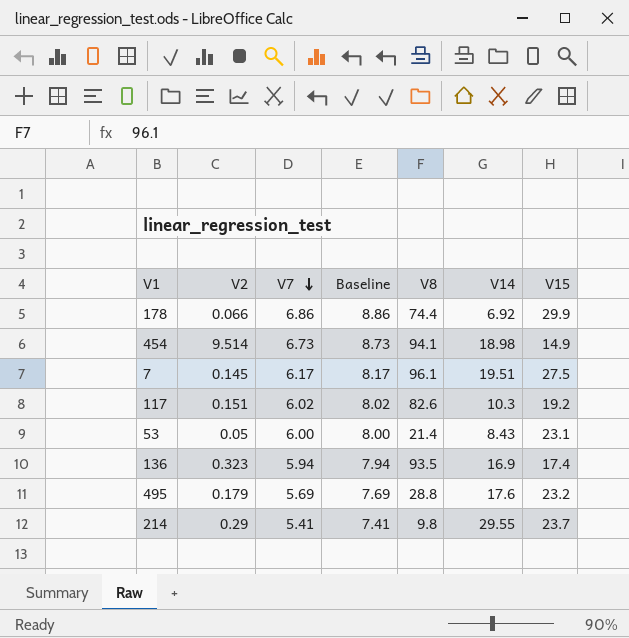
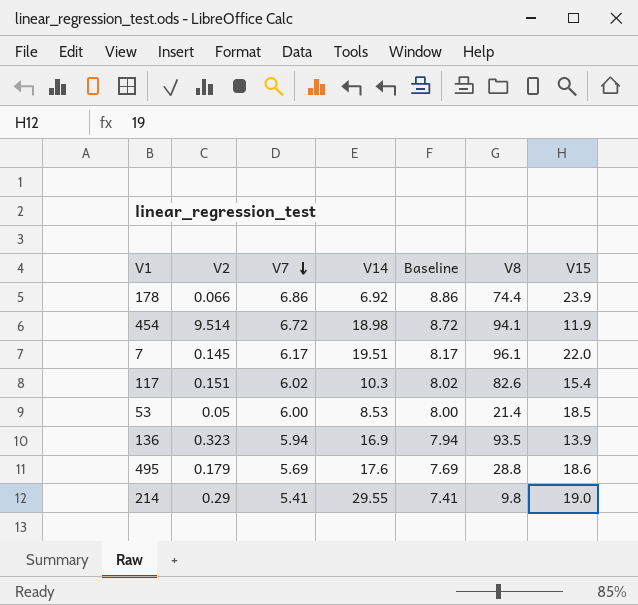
column V14 | position: 6 -> 4
178 | V15: 29.9 -> 23.9
454 | V7: 6.73 -> 6.72
454 | Baseline: 8.73 -> 8.72
454 | V15: 14.9 -> 11.9
7 | V15: 27.5 -> 22.0
117 | V15: 19.2 -> 15.4
53 | V14: 8.43 -> 8.53
53 | V15: 23.1 -> 18.5
136 | V15: 17.4 -> 13.9
495 | V15: 23.2 -> 18.6
214 | V15: 23.7 -> 19.0

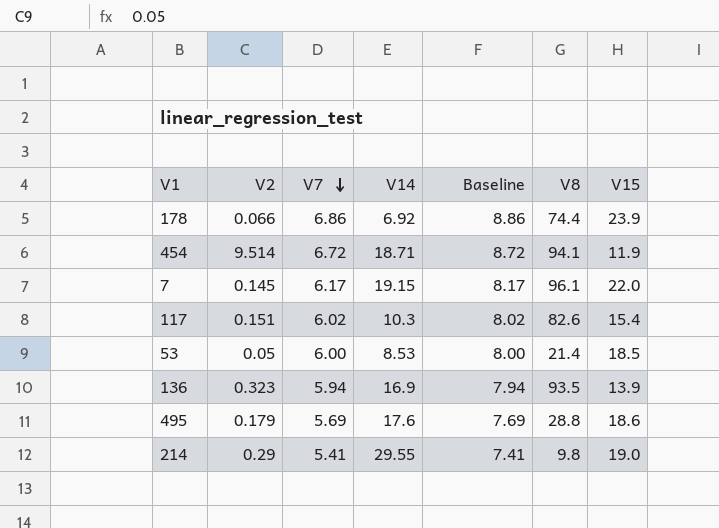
454 | V14: 18.98 -> 18.71
7 | V14: 19.51 -> 19.15

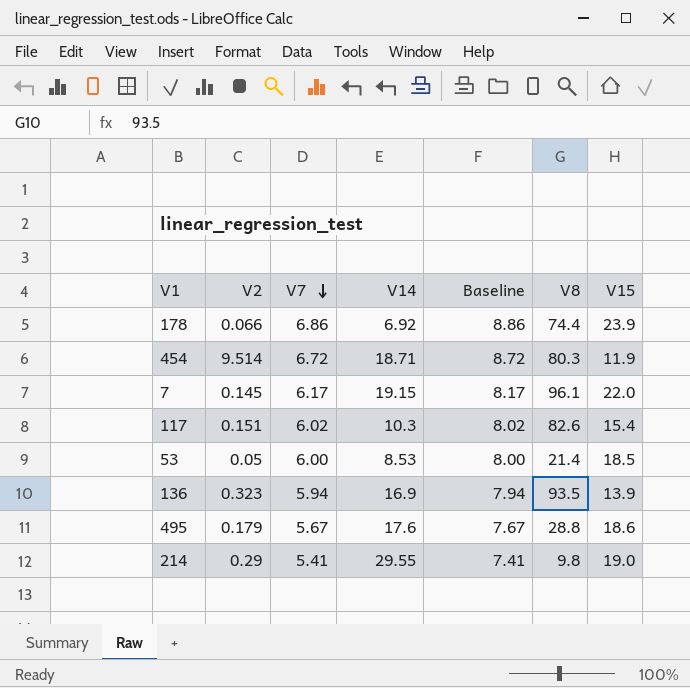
454 | V8: 94.1 -> 80.3
495 | V7: 5.69 -> 5.67
495 | Baseline: 7.69 -> 7.67

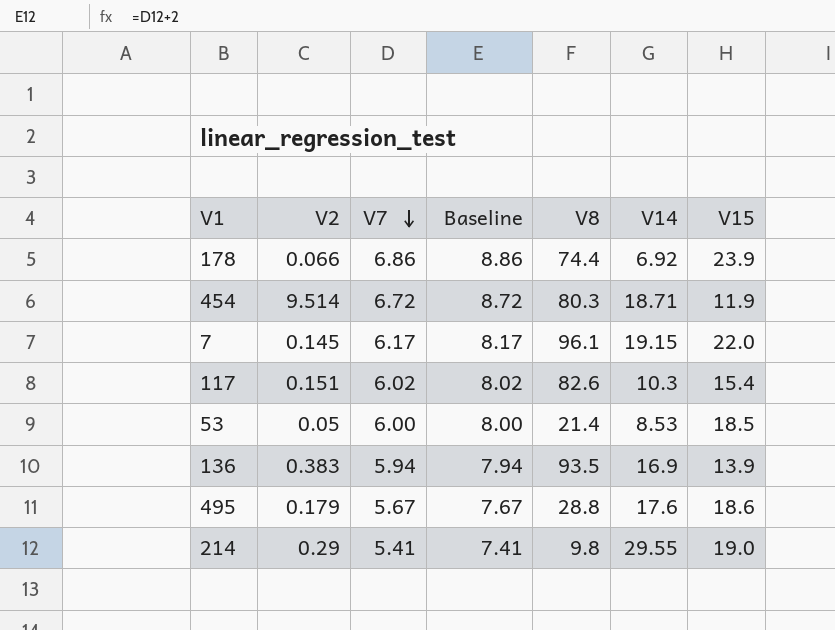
column V14 | position: 4 -> 6
136 | V2: 0.323 -> 0.383

